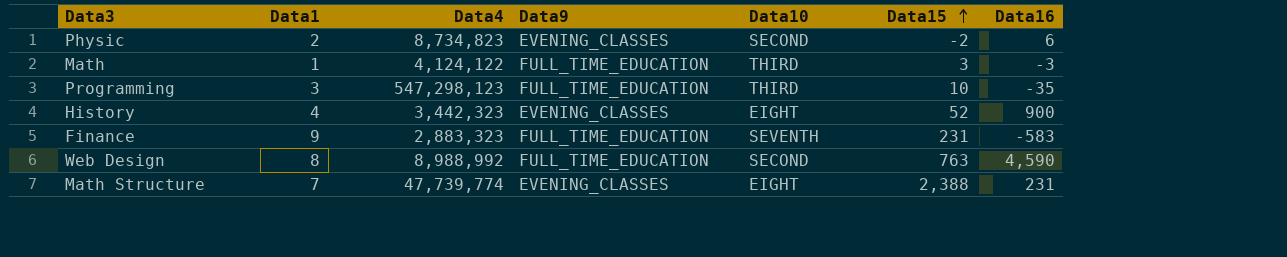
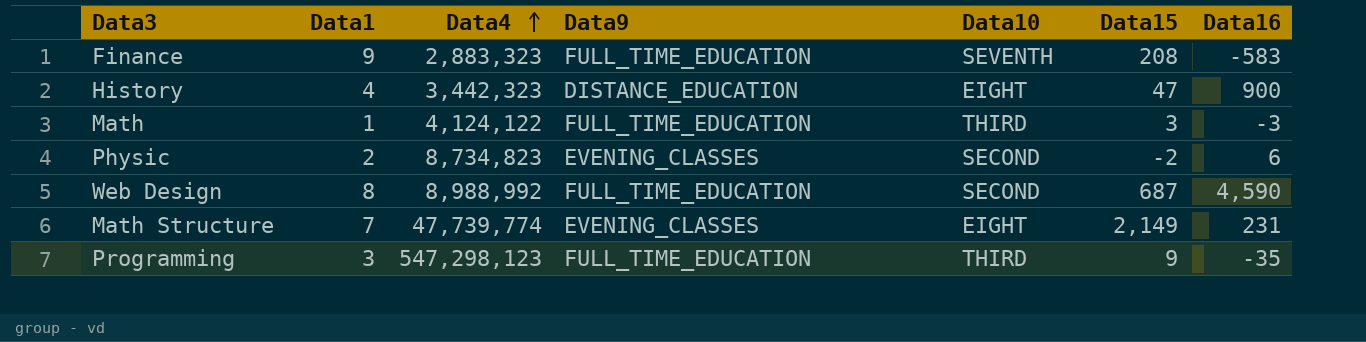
row order: Data15 ascending -> Data4 ascending
Finance | Data15: 231 -> 208
History | Data9: EVENING_CLASSES -> DISTANCE_EDUCATION
History | Data15: 52 -> 47
Web Design | Data15: 763 -> 687
Math Structure | Data15: 2,388 -> 2,149
Programming | Data15: 10 -> 9

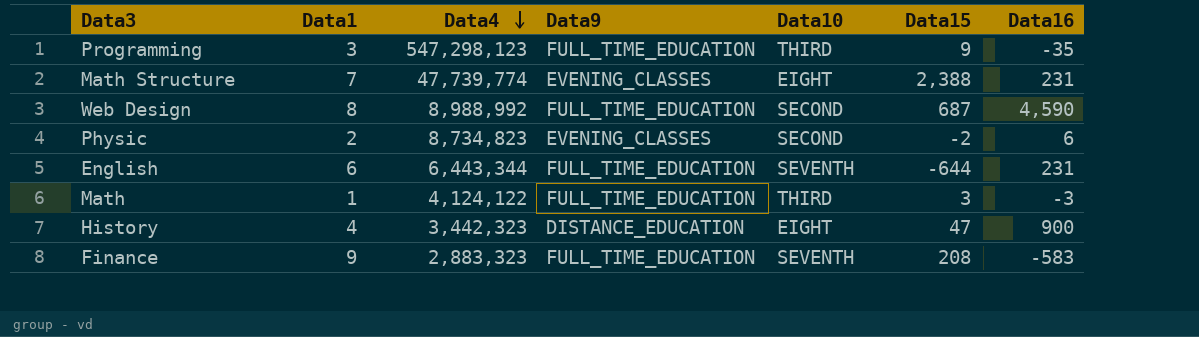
row order: Data4 ascending -> Data4 descending
Math Structure | Data15: 2,149 -> 2,388
row English: none -> 6 | 6,443,344 | FULL_TIME_EDUCATION | SEVENTH | -644 | 231

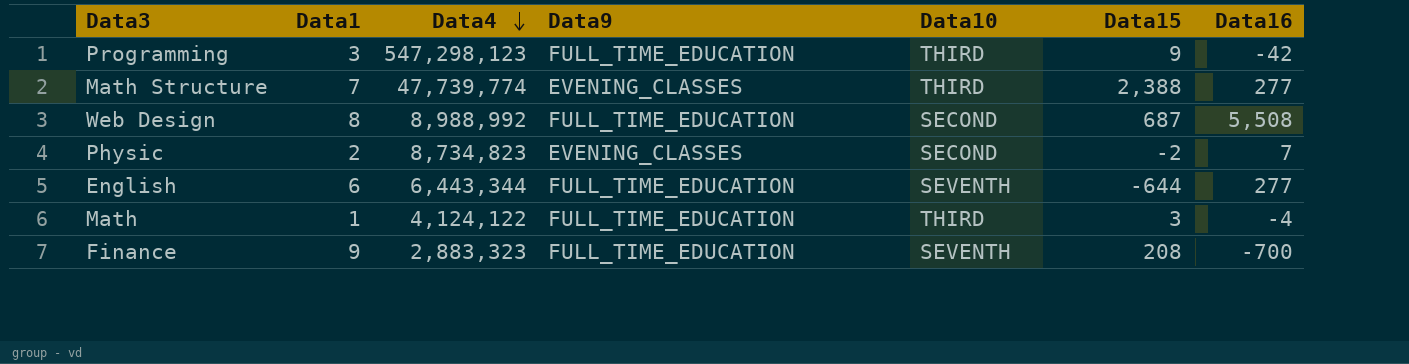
row History: 4 | 3,442,323 | DISTANCE_EDUCATION | EIGHT | 47 | 900 -> none
Programming | Data16: -35 -> -42
Math Structure | Data10: EIGHT -> THIRD
Math Structure | Data16: 231 -> 277
Web Design | Data16: 4,590 -> 5,508
Physic | Data16: 6 -> 7
English | Data16: 231 -> 277
Math | Data16: -3 -> -4
Finance | Data16: -583 -> -700

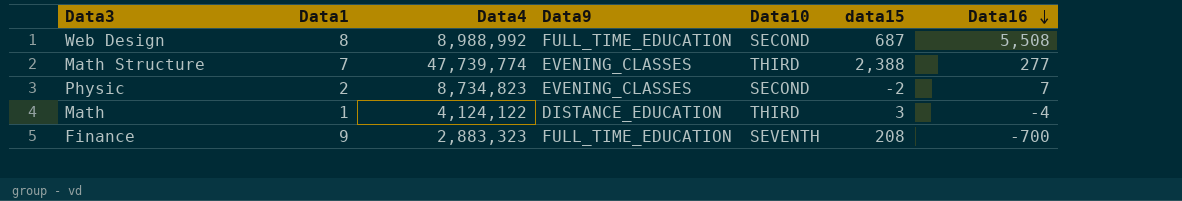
row order: Data4 descending -> Data16 descending
column name: Data15 -> data15
row Programming: 3 | 547,298,123 | FULL_TIME_EDUCATION | THIRD | 9 | -42 -> none
row English: 6 | 6,443,344 | FULL_TIME_EDUCATION | SEVENTH | -644 | 277 -> none
Math | Data9: FULL_TIME_EDUCATION -> DISTANCE_EDUCATION

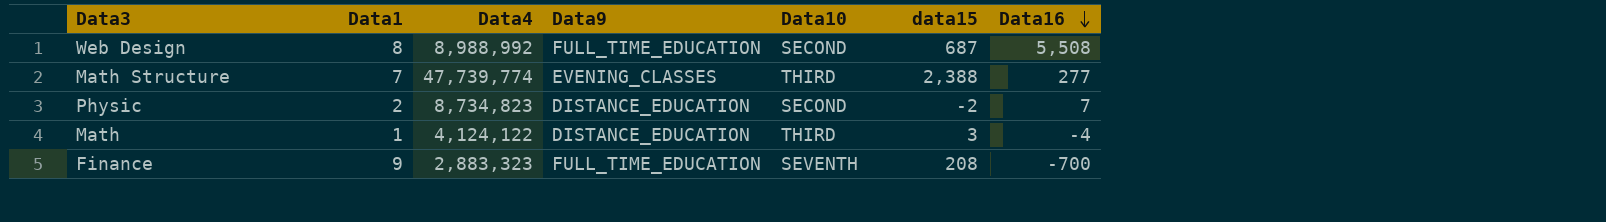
Physic | Data9: EVENING_CLASSES -> DISTANCE_EDUCATION

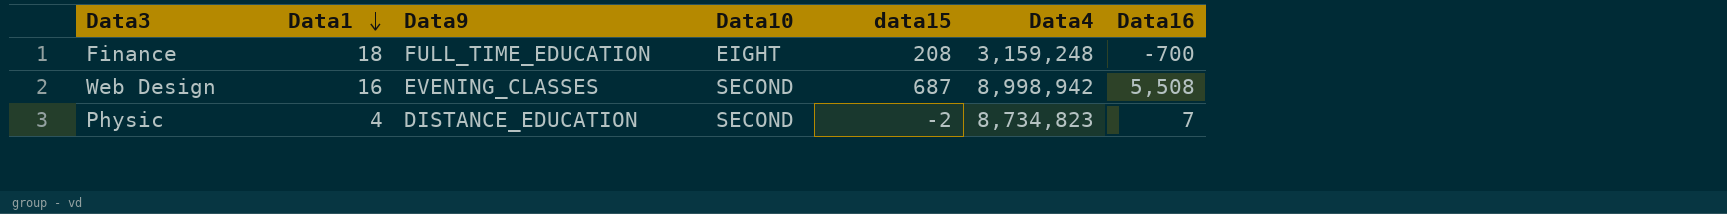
row order: Data16 descending -> Data1 descending
column Data4 | position: 3 -> 6
row Math Structure: 7 | 47,739,774 | EVENING_CLASSES | THIRD | 2,388 | 277 -> none
row Math: 1 | 4,124,122 | DISTANCE_EDUCATION | THIRD | 3 | -4 -> none
Finance | Data1: 9 -> 18
Finance | Data10: SEVENTH -> EIGHT
Finance | Data4: 2,883,323 -> 3,159,248
Web Design | Data1: 8 -> 16
Web Design | Data9: FULL_TIME_EDUCATION -> EVENING_CLASSES
Web Design | Data4: 8,988,992 -> 8,998,942
Physic | Data1: 2 -> 4

